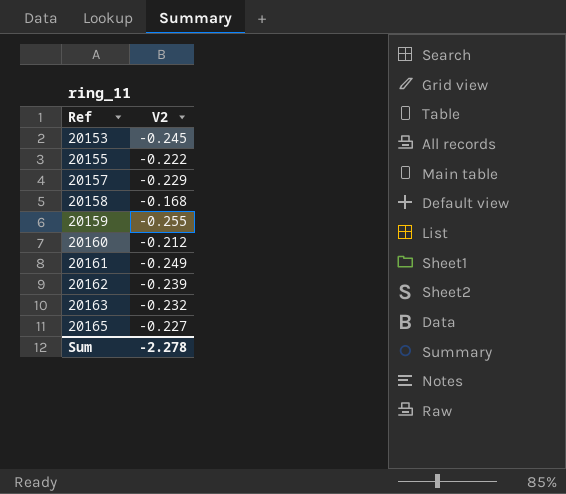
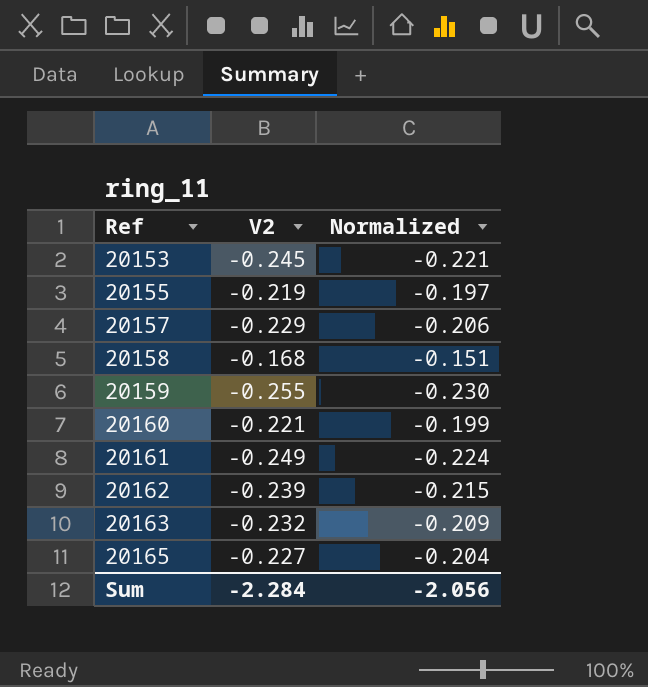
column Normalized | formula: none -> [V2] * 0.9
20155 | V2: -0.222 -> -0.219
20160 | V2: -0.212 -> -0.221
Sum | V2: -2.278 -> -2.284

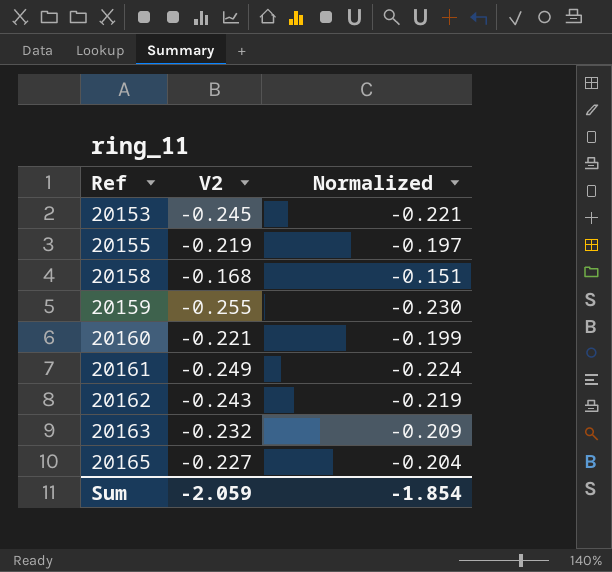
row 20157: -0.229 | -0.206 -> none
20162 | V2: -0.239 -> -0.243
20162 | Normalized: -0.215 -> -0.219
Sum | V2: -2.284 -> -2.059
Sum | Normalized: -2.056 -> -1.854

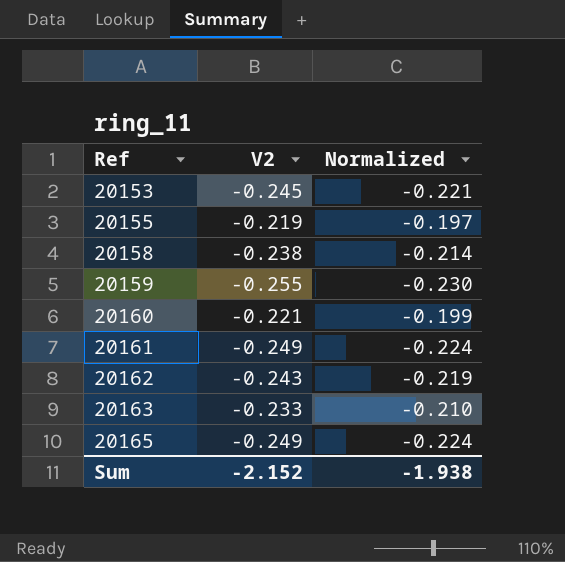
20158 | V2: -0.168 -> -0.238
20158 | Normalized: -0.151 -> -0.214
20163 | V2: -0.232 -> -0.233
20163 | Normalized: -0.209 -> -0.210
20165 | V2: -0.227 -> -0.249
20165 | Normalized: -0.204 -> -0.224
Sum | V2: -2.059 -> -2.152
Sum | Normalized: -1.854 -> -1.938

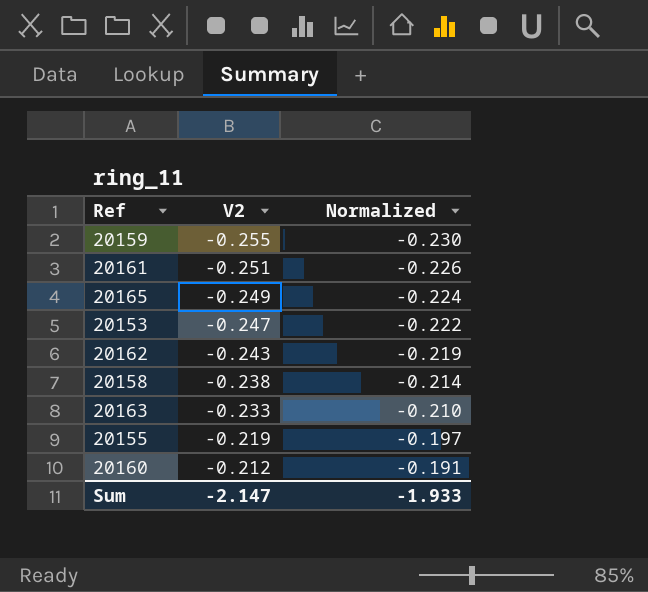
row order: Ref ascending -> V2 ascending
20161 | V2: -0.249 -> -0.251
20161 | Normalized: -0.224 -> -0.226
20153 | V2: -0.245 -> -0.247
20153 | Normalized: -0.221 -> -0.222
20160 | V2: -0.221 -> -0.212
20160 | Normalized: -0.199 -> -0.191
Sum | V2: -2.152 -> -2.147
Sum | Normalized: -1.938 -> -1.933

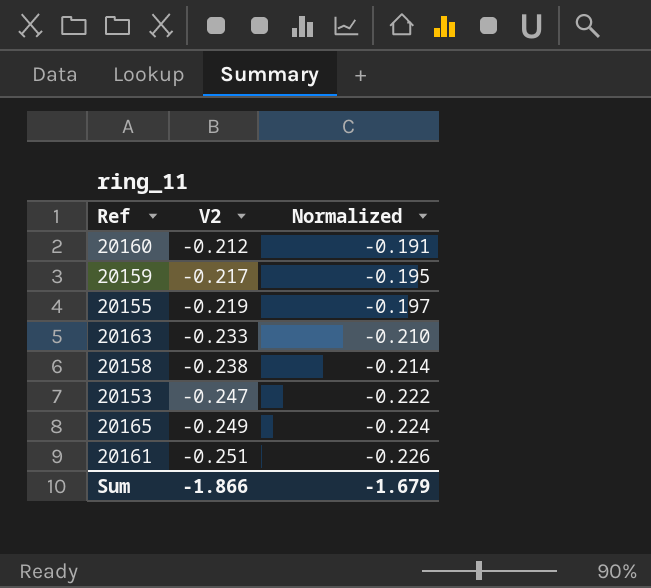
row order: V2 ascending -> V2 descending
row 20162: -0.243 | -0.219 -> none
20159 | V2: -0.255 -> -0.217
20159 | Normalized: -0.230 -> -0.195
Sum | V2: -2.147 -> -1.866
Sum | Normalized: -1.933 -> -1.679

